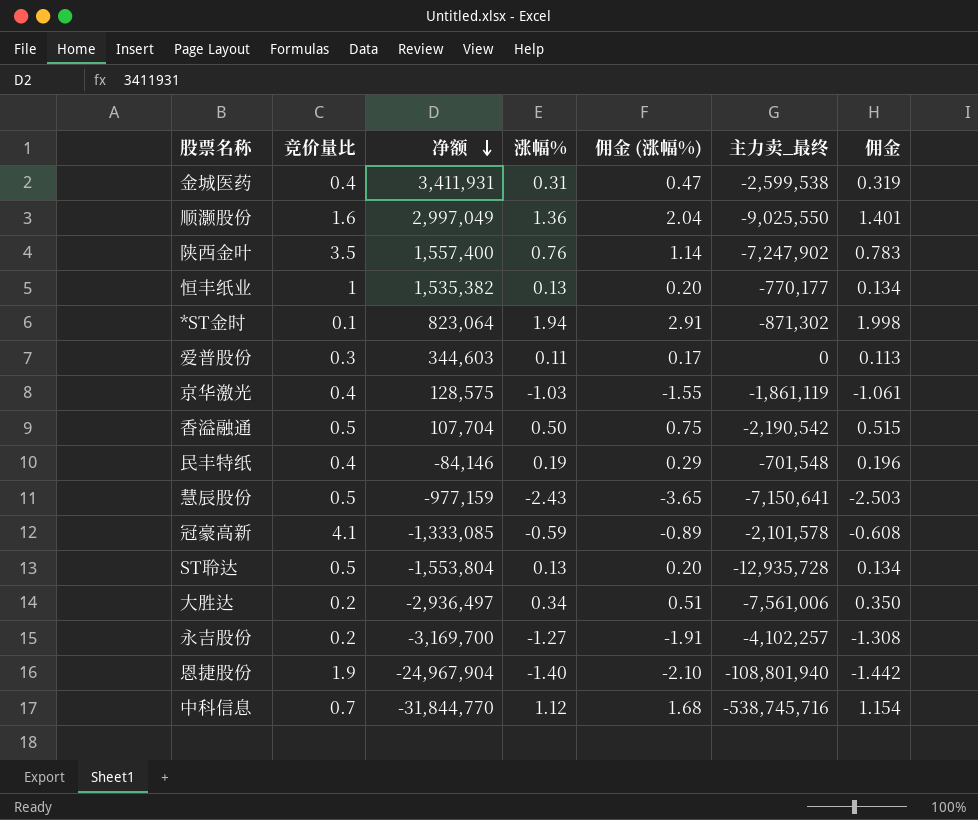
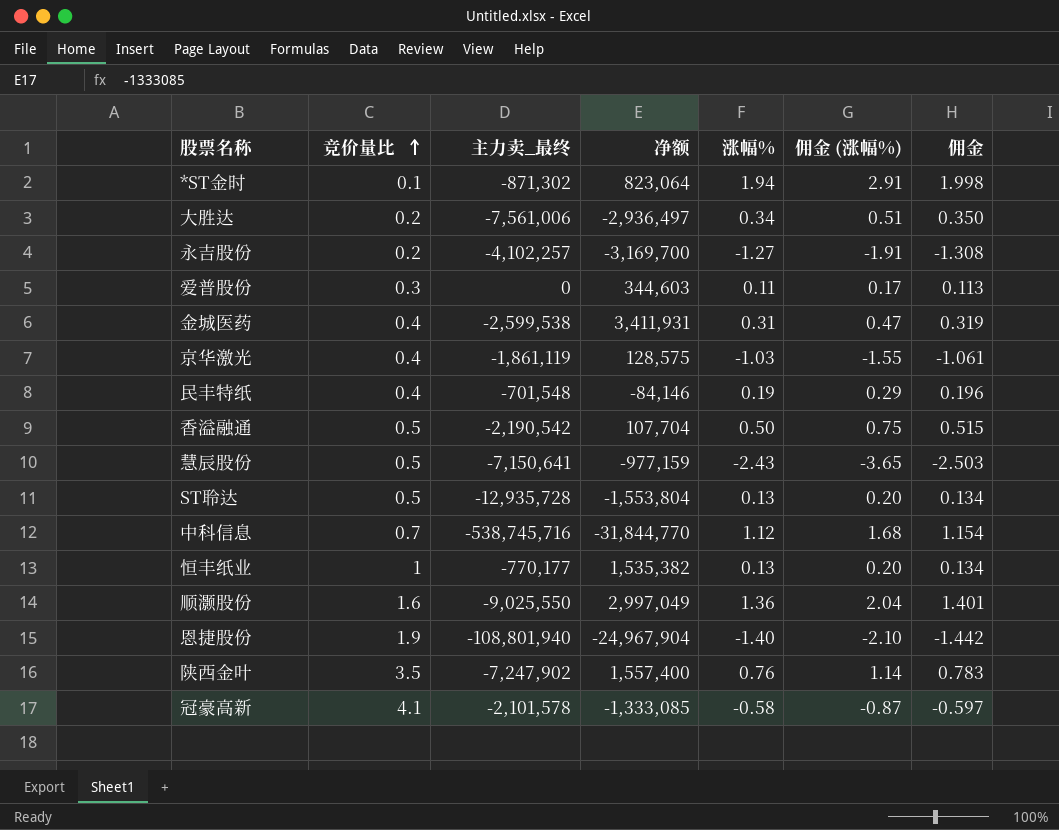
row order: 净额 descending -> 竞价量比 ascending
column 主力卖_最终 | position: 6 -> 3
冠豪高新 | 涨幅%: -0.59 -> -0.58
冠豪高新 | 佣金 (涨幅%): -0.89 -> -0.87
冠豪高新 | 佣金: -0.608 -> -0.597

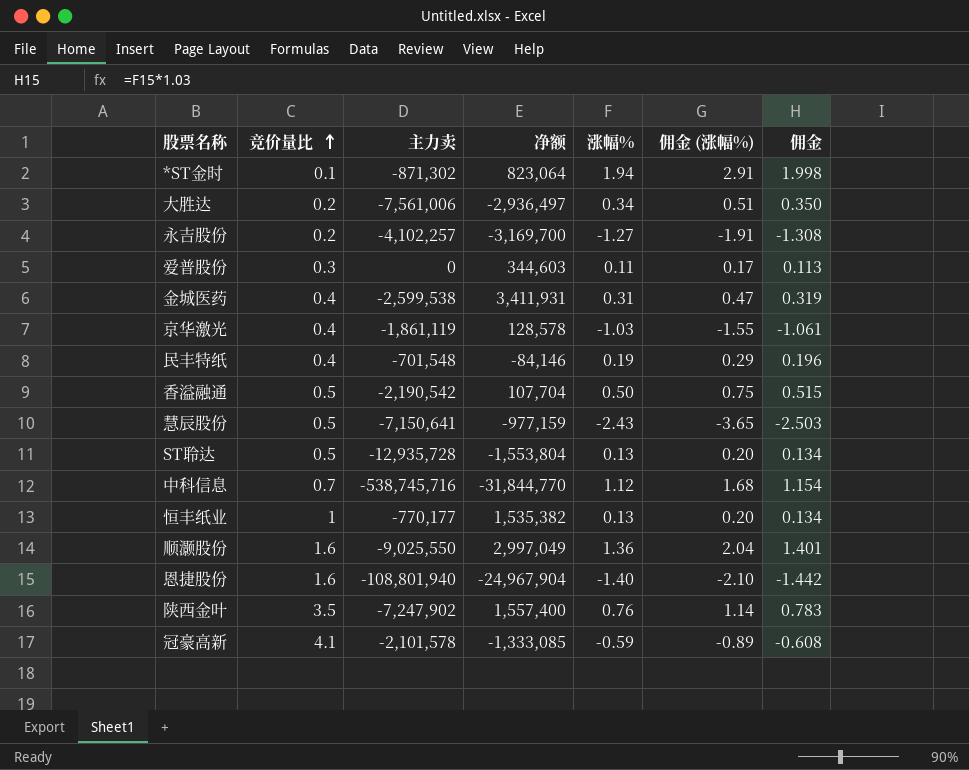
column name: 主力卖_最终 -> 主力卖
京华激光 | 净额: 128,575 -> 128,578
恩捷股份 | 竞价量比: 1.9 -> 1.6
冠豪高新 | 涨幅%: -0.58 -> -0.59
冠豪高新 | 佣金 (涨幅%): -0.87 -> -0.89
冠豪高新 | 佣金: -0.597 -> -0.608

